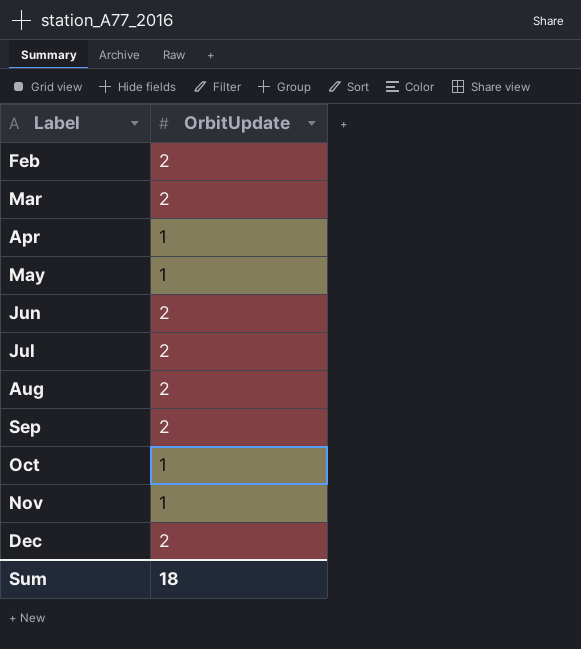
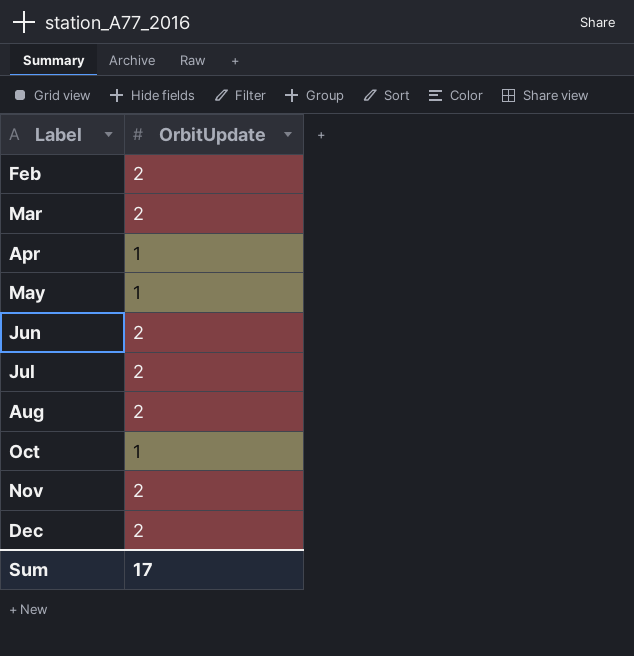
row Sep: 2 -> none
Nov | OrbitUpdate: 1 -> 2
Sum | OrbitUpdate: 18 -> 17

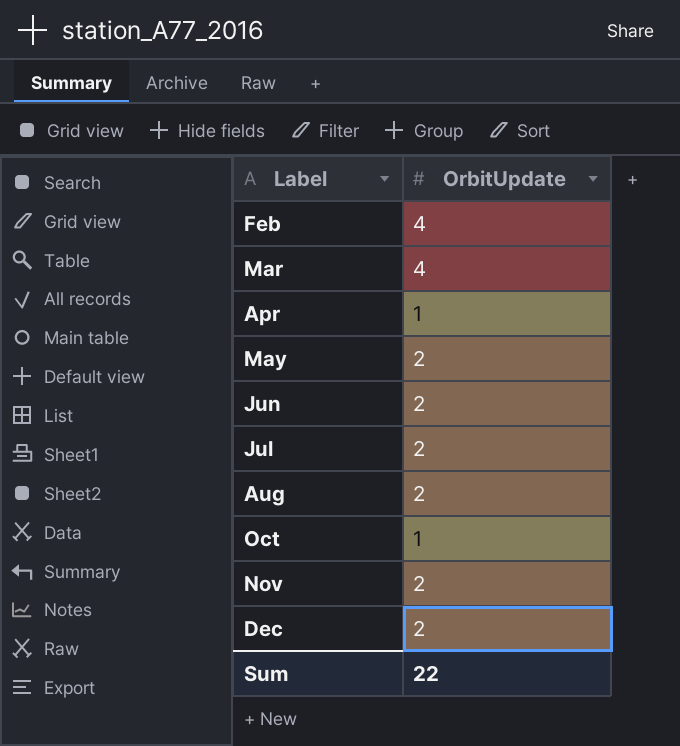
Feb | OrbitUpdate: 2 -> 4
Mar | OrbitUpdate: 2 -> 4
May | OrbitUpdate: 1 -> 2
Sum | OrbitUpdate: 17 -> 22

